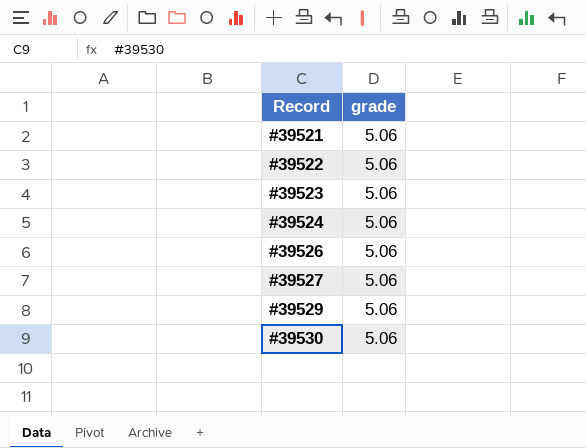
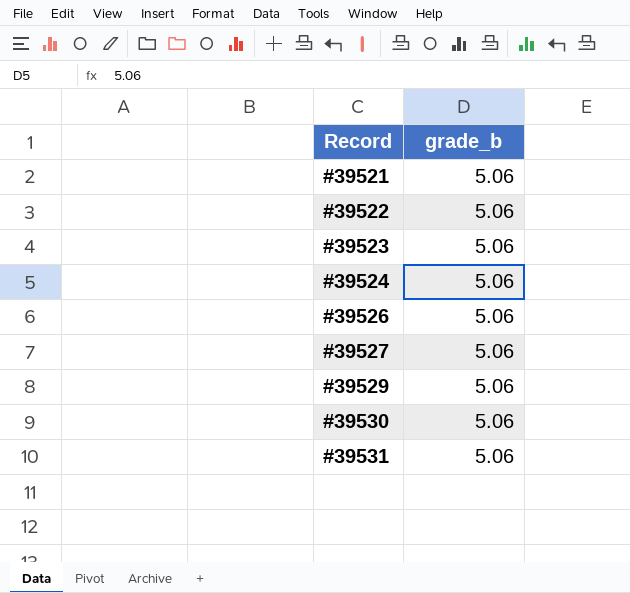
column name: grade -> grade_b
row #39531: none -> 5.06

